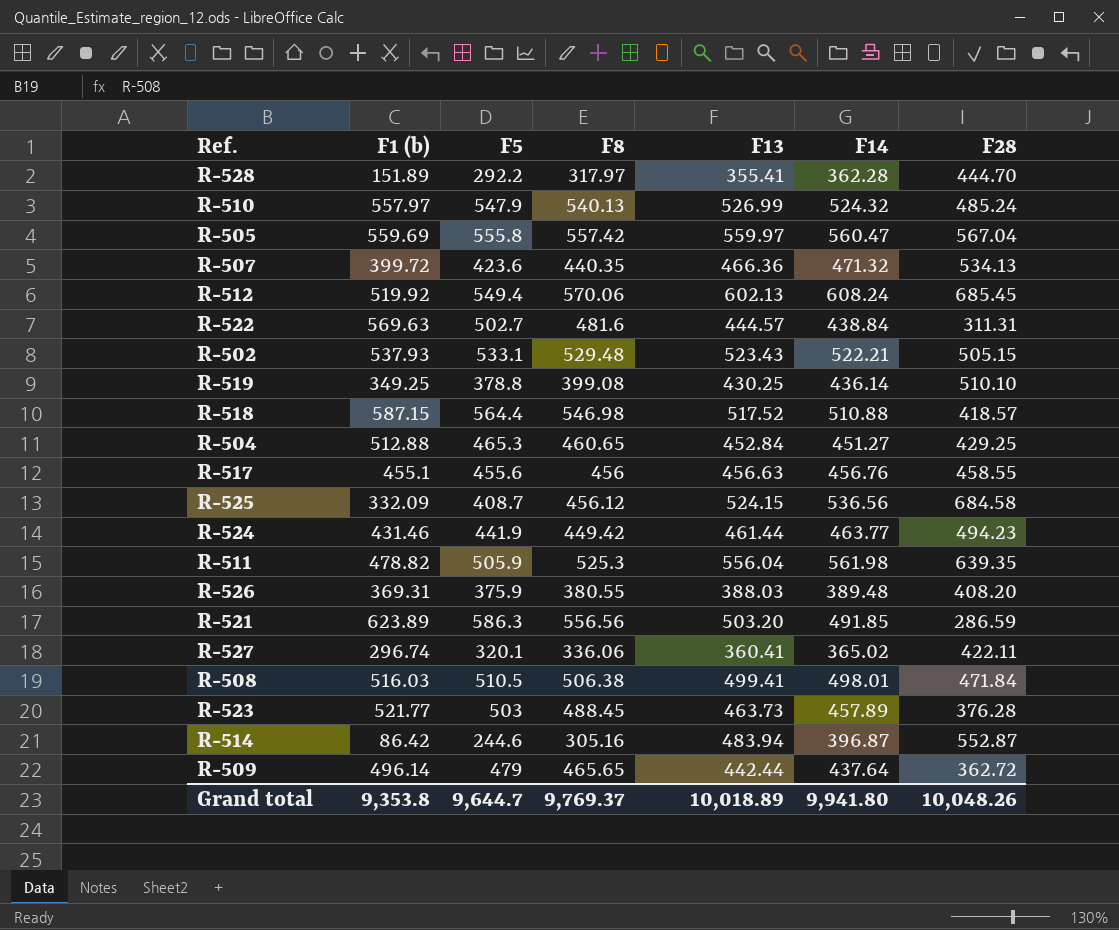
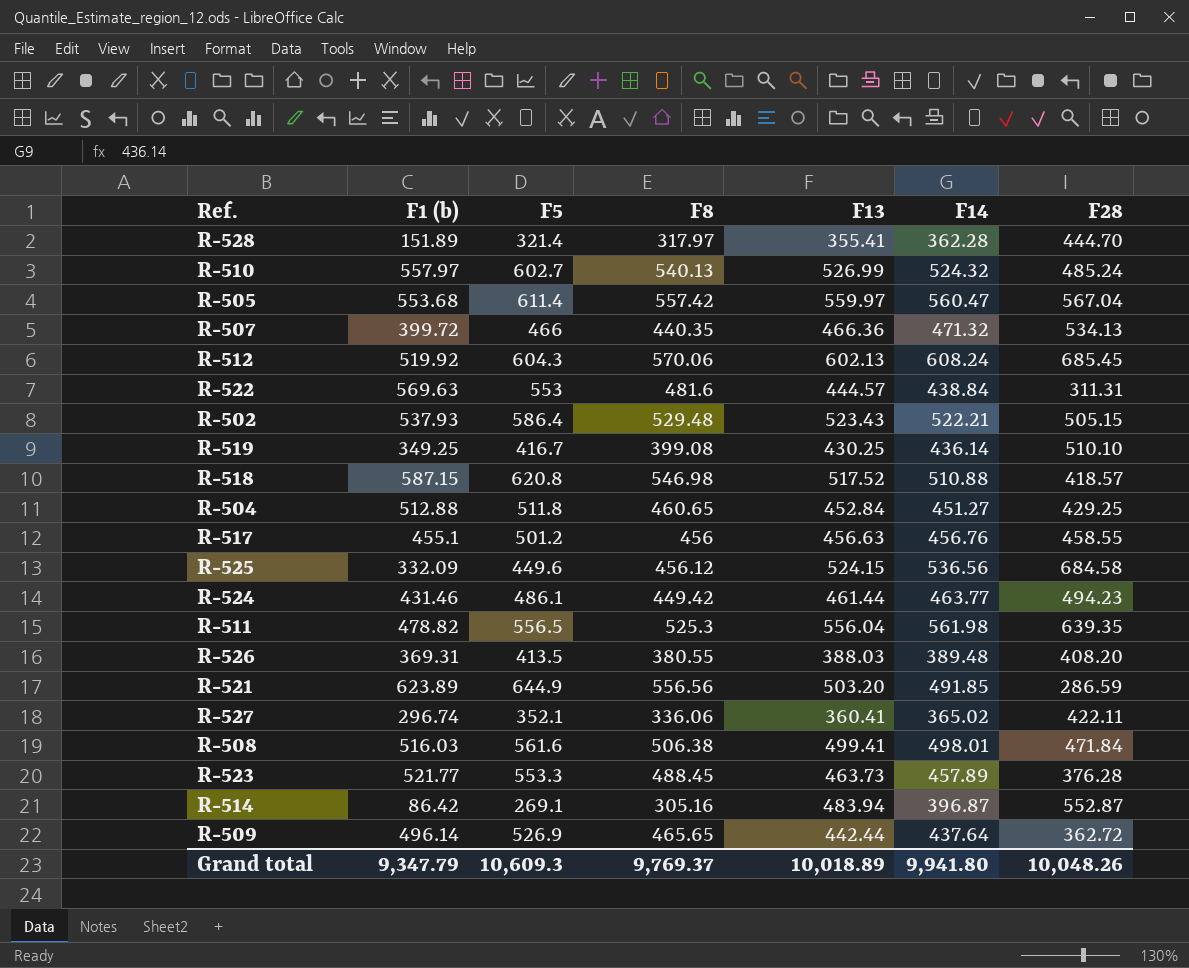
R-528 | F5: 292.2 -> 321.4
R-510 | F5: 547.9 -> 602.7
R-505 | F1 (b): 559.69 -> 553.68
R-505 | F5: 555.8 -> 611.4
R-507 | F5: 423.6 -> 466
R-512 | F5: 549.4 -> 604.3
R-522 | F5: 502.7 -> 553
R-502 | F5: 533.1 -> 586.4
R-519 | F5: 378.8 -> 416.7
R-518 | F5: 564.4 -> 620.8
R-504 | F5: 465.3 -> 511.8
R-517 | F5: 455.6 -> 501.2
R-525 | F5: 408.7 -> 449.6
R-524 | F5: 441.9 -> 486.1
R-511 | F5: 505.9 -> 556.5
R-526 | F5: 375.9 -> 413.5
R-521 | F5: 586.3 -> 644.9
R-527 | F5: 320.1 -> 352.1
R-508 | F5: 510.5 -> 561.6
R-523 | F5: 503 -> 553.3
R-514 | F5: 244.6 -> 269.1
R-509 | F5: 479 -> 526.9
Grand total | F1 (b): 9,353.8 -> 9,347.79
Grand total | F5: 9,644.7 -> 10,609.3

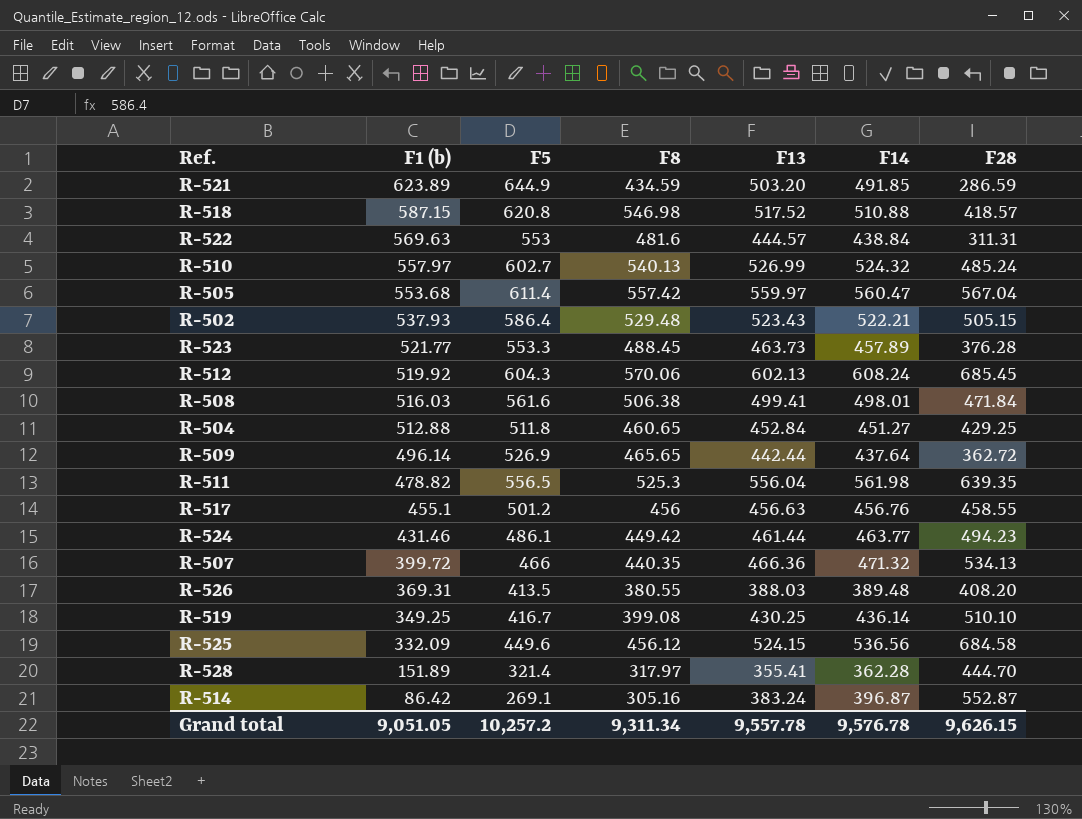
row order: none -> F1 (b) descending
row R-527: 296.74 | 352.1 | 336.06 | 360.41 | 365.02 | 422.11 -> none
R-521 | F8: 556.56 -> 434.59
R-514 | F13: 483.94 -> 383.24
Grand total | F1 (b): 9,347.79 -> 9,051.05
Grand total | F5: 10,609.3 -> 10,257.2
Grand total | F8: 9,769.37 -> 9,311.34
Grand total | F13: 10,018.89 -> 9,557.78
Grand total | F14: 9,941.80 -> 9,576.78
Grand total | F28: 10,048.26 -> 9,626.15

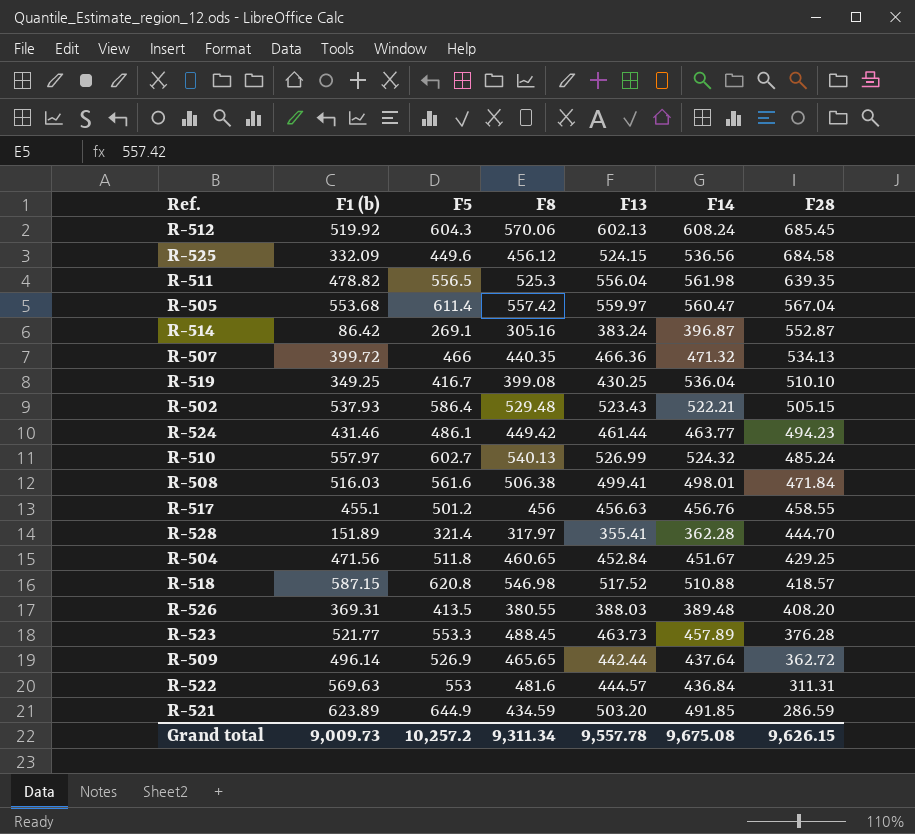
row order: F1 (b) descending -> F28 descending
R-519 | F14: 436.14 -> 536.04
R-504 | F1 (b): 512.88 -> 471.56
R-504 | F14: 451.27 -> 451.67
R-522 | F14: 438.84 -> 436.84
Grand total | F1 (b): 9,051.05 -> 9,009.73
Grand total | F14: 9,576.78 -> 9,675.08

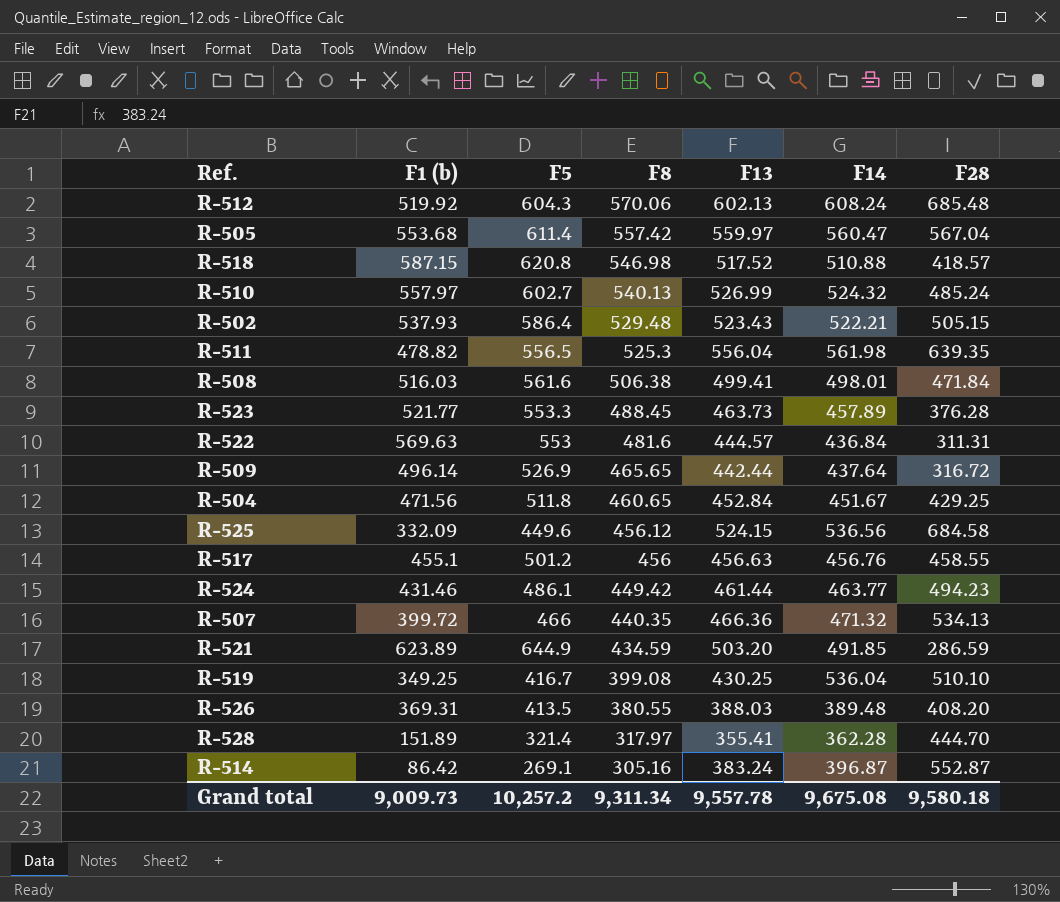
row order: F28 descending -> F8 descending
R-512 | F28: 685.45 -> 685.48
R-509 | F28: 362.72 -> 316.72
Grand total | F28: 9,626.15 -> 9,580.18

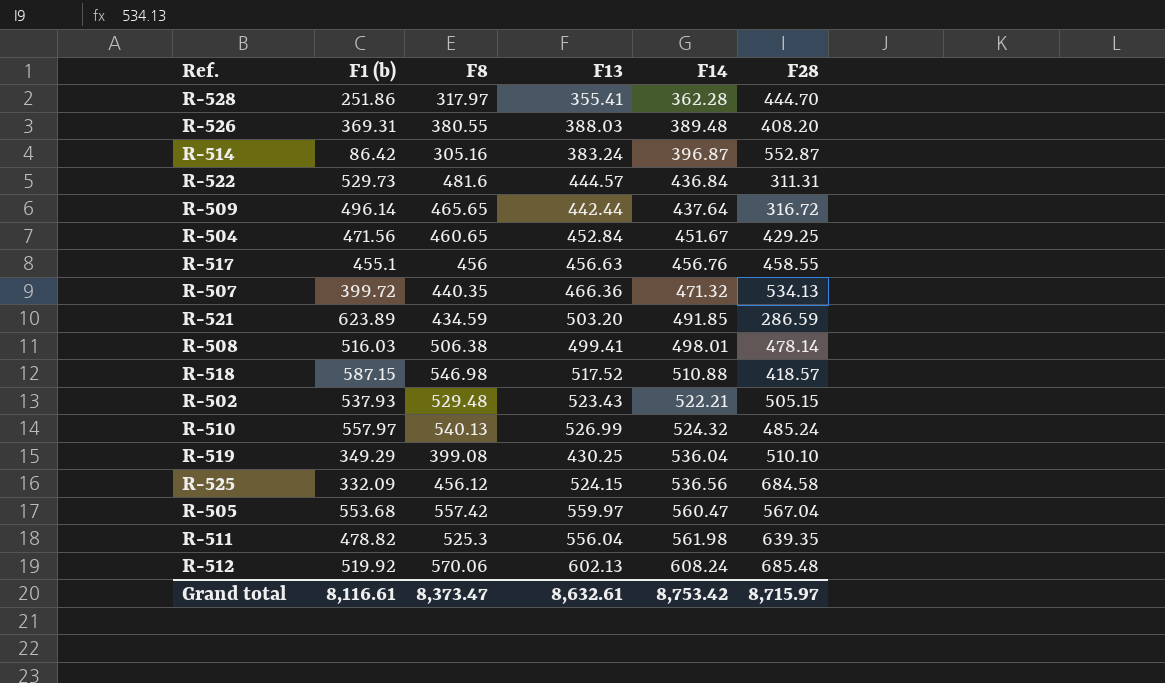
row order: F8 descending -> F14 ascending
column F5 | position: 3 -> none
row R-523: 521.77 | 553.3 | 488.45 | 463.73 | 457.89 | 376.28 -> none
row R-524: 431.46 | 486.1 | 449.42 | 461.44 | 463.77 | 494.23 -> none
R-528 | F1 (b): 151.89 -> 251.86
R-522 | F1 (b): 569.63 -> 529.73
R-508 | F28: 471.84 -> 478.14
R-519 | F1 (b): 349.25 -> 349.29
Grand total | F1 (b): 9,009.73 -> 8,116.61
Grand total | F8: 9,311.34 -> 8,373.47
Grand total | F13: 9,557.78 -> 8,632.61
Grand total | F14: 9,675.08 -> 8,753.42
Grand total | F28: 9,580.18 -> 8,715.97

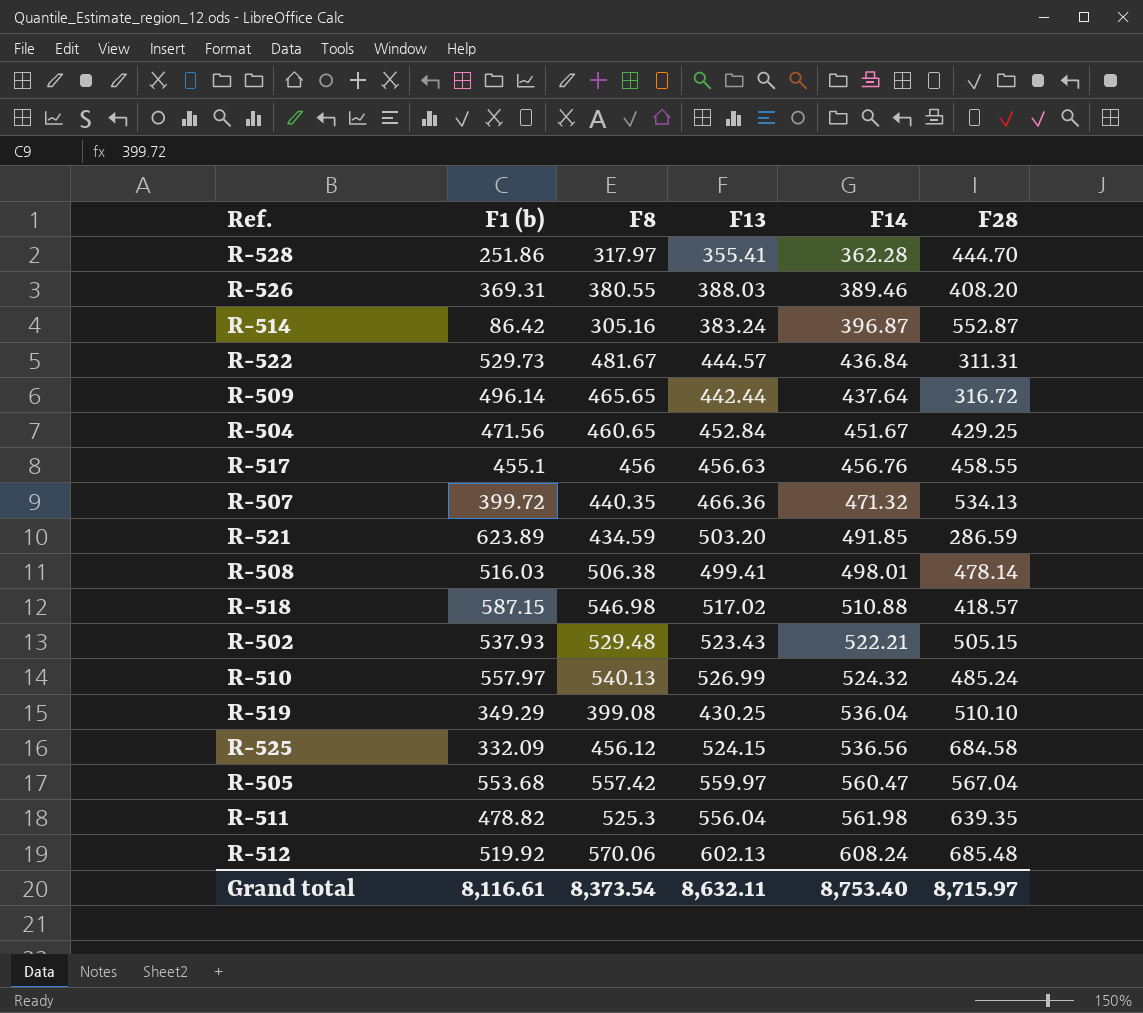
R-526 | F14: 389.48 -> 389.46
R-522 | F8: 481.6 -> 481.67
R-518 | F13: 517.52 -> 517.02
Grand total | F8: 8,373.47 -> 8,373.54
Grand total | F13: 8,632.61 -> 8,632.11
Grand total | F14: 8,753.42 -> 8,753.40

